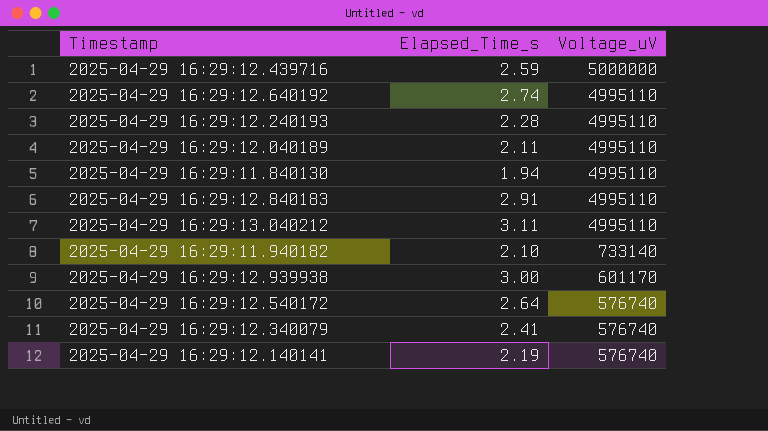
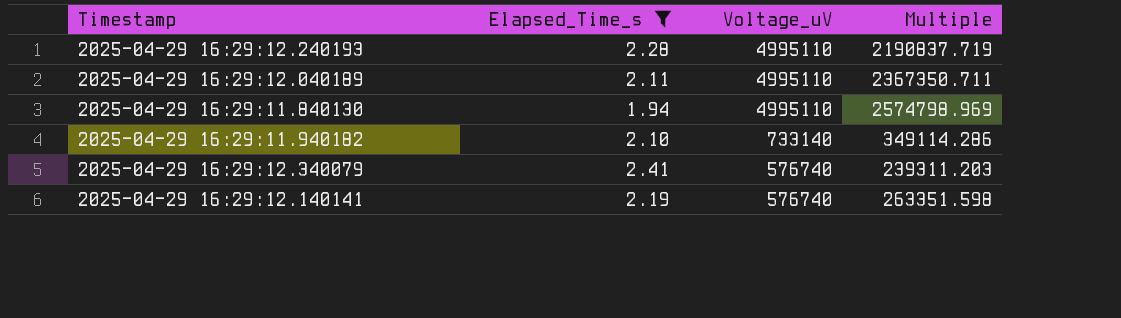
filter: none -> Elapsed_Time_s <= 2.41
column Multiple | formula: none -> [Voltage_uV] / [Elapsed_Time_s]

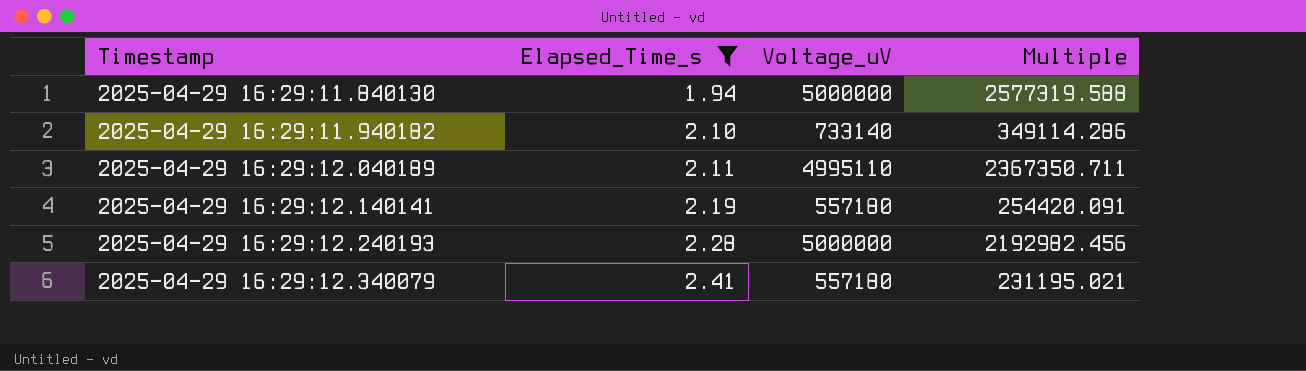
row order: Voltage_uV descending -> Timestamp ascending
2025-04-29 16:29:11.840130 | Voltage_uV: 4995110 -> 5000000
2025-04-29 16:29:11.840130 | Multiple: 2574798.969 -> 2577319.588
2025-04-29 16:29:12.140141 | Voltage_uV: 576740 -> 557180
2025-04-29 16:29:12.140141 | Multiple: 263351.598 -> 254420.091
2025-04-29 16:29:12.240193 | Voltage_uV: 4995110 -> 5000000
2025-04-29 16:29:12.240193 | Multiple: 2190837.719 -> 2192982.456
2025-04-29 16:29:12.340079 | Voltage_uV: 576740 -> 557180
2025-04-29 16:29:12.340079 | Multiple: 239311.203 -> 231195.021

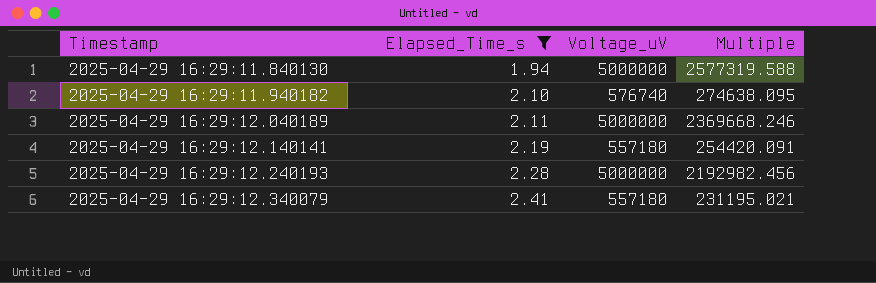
2025-04-29 16:29:11.940182 | Voltage_uV: 733140 -> 576740
2025-04-29 16:29:11.940182 | Multiple: 349114.286 -> 274638.095
2025-04-29 16:29:12.040189 | Voltage_uV: 4995110 -> 5000000
2025-04-29 16:29:12.040189 | Multiple: 2367350.711 -> 2369668.246

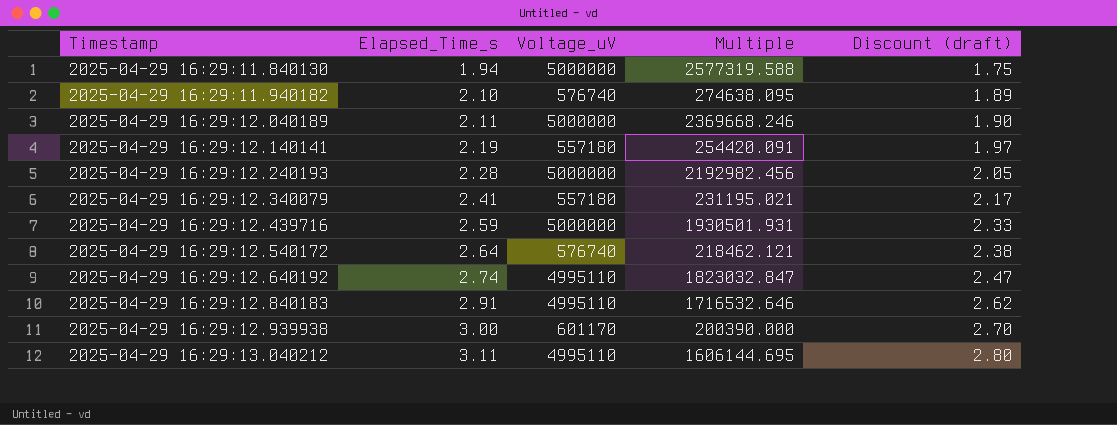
filter: Elapsed_Time_s <= 2.41 -> none
column Discount (draft) | formula: none -> [Elapsed_Time_s] * 0.9

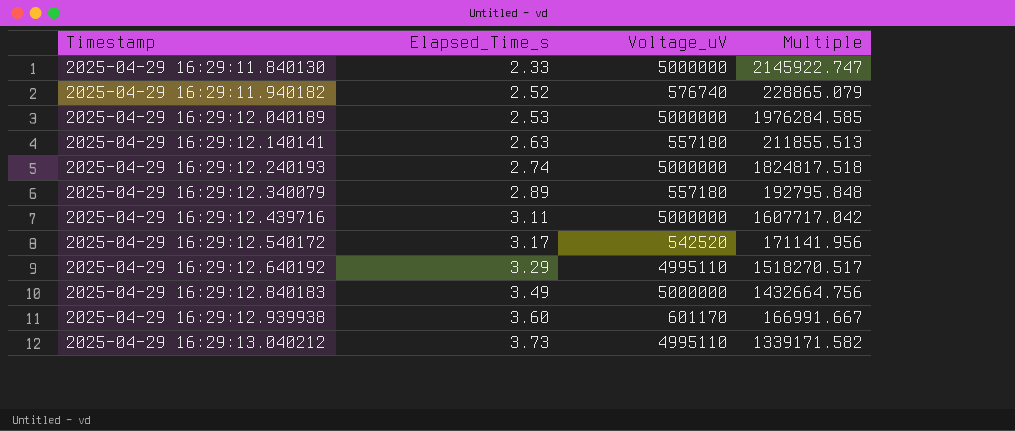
column Discount (draft) | formula: [Elapsed_Time_s] * 0.9 -> none
2025-04-29 16:29:11.840130 | Elapsed_Time_s: 1.94 -> 2.33
2025-04-29 16:29:11.840130 | Multiple: 2577319.588 -> 2145922.747
2025-04-29 16:29:11.940182 | Elapsed_Time_s: 2.10 -> 2.52
2025-04-29 16:29:11.940182 | Multiple: 274638.095 -> 228865.079
2025-04-29 16:29:12.040189 | Elapsed_Time_s: 2.11 -> 2.53
2025-04-29 16:29:12.040189 | Multiple: 2369668.246 -> 1976284.585
2025-04-29 16:29:12.140141 | Elapsed_Time_s: 2.19 -> 2.63
2025-04-29 16:29:12.140141 | Multiple: 254420.091 -> 211855.513
2025-04-29 16:29:12.240193 | Elapsed_Time_s: 2.28 -> 2.74
2025-04-29 16:29:12.240193 | Multiple: 2192982.456 -> 1824817.518
2025-04-29 16:29:12.340079 | Elapsed_Time_s: 2.41 -> 2.89
2025-04-29 16:29:12.340079 | Multiple: 231195.021 -> 192795.848
2025-04-29 16:29:12.439716 | Elapsed_Time_s: 2.59 -> 3.11
2025-04-29 16:29:12.439716 | Multiple: 1930501.931 -> 1607717.042
2025-04-29 16:29:12.540172 | Elapsed_Time_s: 2.64 -> 3.17
2025-04-29 16:29:12.540172 | Voltage_uV: 576740 -> 542520
2025-04-29 16:29:12.540172 | Multiple: 218462.121 -> 171141.956
2025-04-29 16:29:12.640192 | Elapsed_Time_s: 2.74 -> 3.29
2025-04-29 16:29:12.640192 | Multiple: 1823032.847 -> 1518270.517
2025-04-29 16:29:12.840183 | Elapsed_Time_s: 2.91 -> 3.49
2025-04-29 16:29:12.840183 | Voltage_uV: 4995110 -> 5000000
2025-04-29 16:29:12.840183 | Multiple: 1716532.646 -> 1432664.756
2025-04-29 16:29:12.939938 | Elapsed_Time_s: 3.00 -> 3.60
2025-04-29 16:29:12.939938 | Multiple: 200390.000 -> 166991.667
2025-04-29 16:29:13.040212 | Elapsed_Time_s: 3.11 -> 3.73
2025-04-29 16:29:13.040212 | Multiple: 1606144.695 -> 1339171.582

